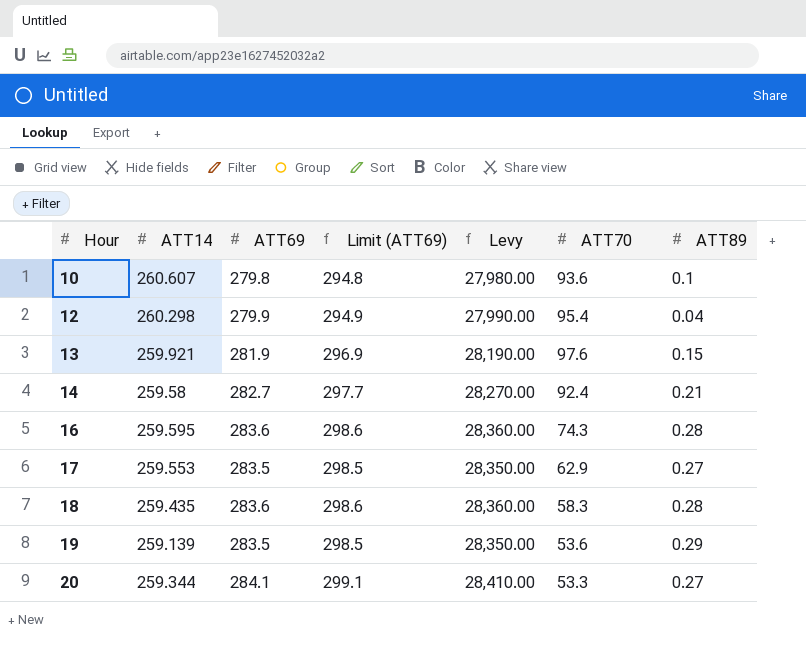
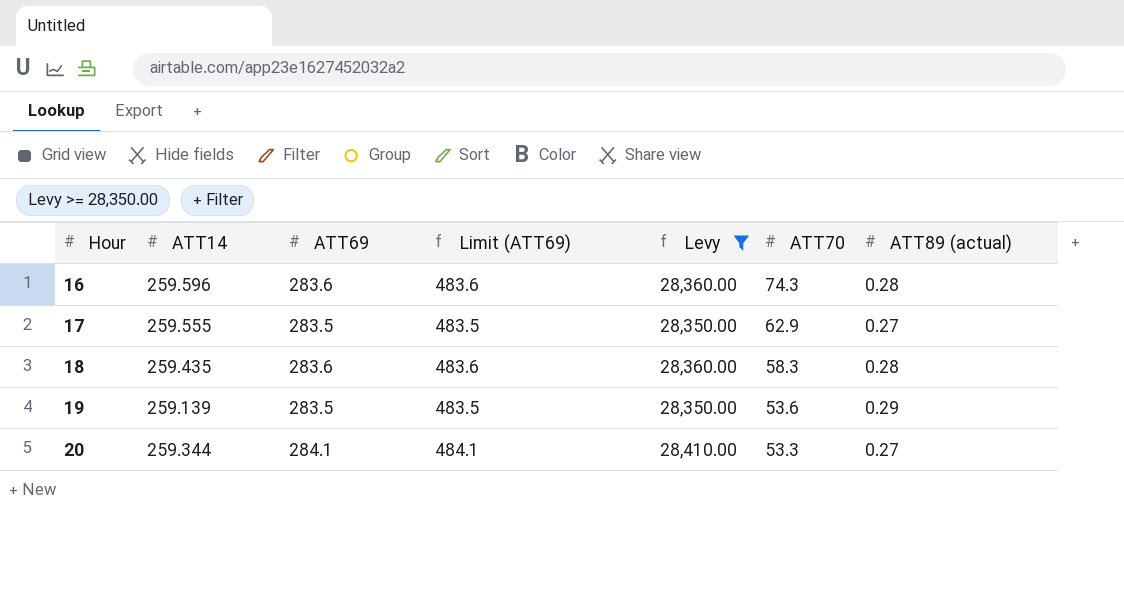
filter: none -> Levy >= 28,350.00
column Limit (ATT69) | formula: [ATT69] + 15 -> [ATT69] + 200
column name: ATT89 -> ATT89 (actual)
16 | ATT14: 259.595 -> 259.596
17 | ATT14: 259.553 -> 259.555

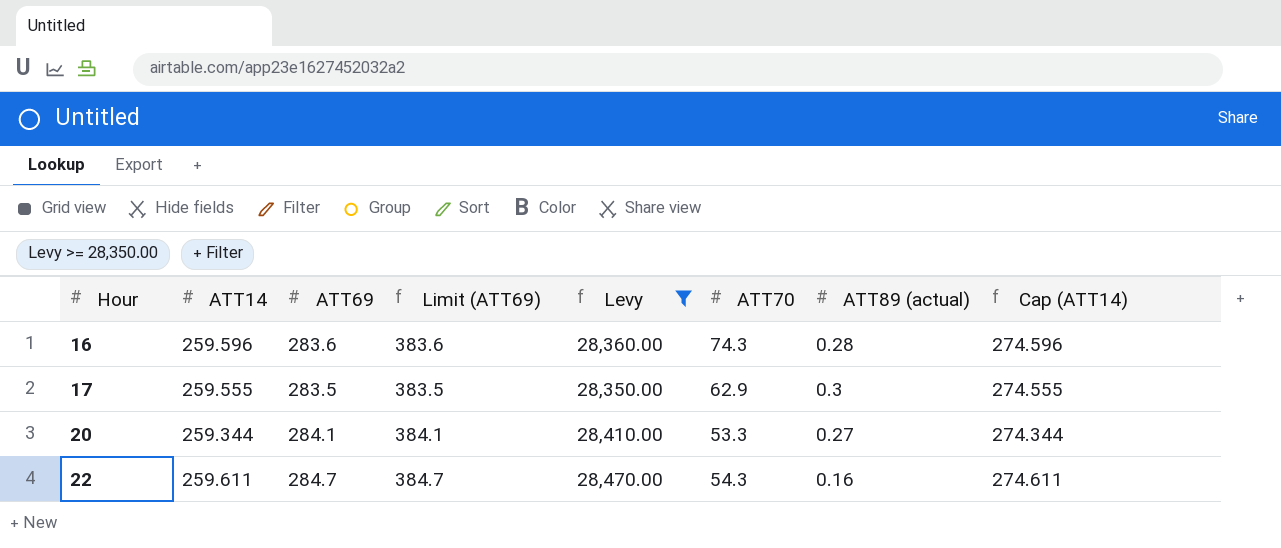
column Limit (ATT69) | formula: [ATT69] + 200 -> [ATT69] + 100
column Cap (ATT14) | formula: none -> [ATT14] + 15
row 18: 259.435 | 283.6 | 483.6 | 28,360.00 | 58.3 | 0.28 -> none
row 19: 259.139 | 283.5 | 483.5 | 28,350.00 | 53.6 | 0.29 -> none
17 | ATT89 (actual): 0.27 -> 0.3
row 22: none -> 259.611 | 284.7 | 384.7 | 28,470.00 | 54.3 | 0.16 | 274.611

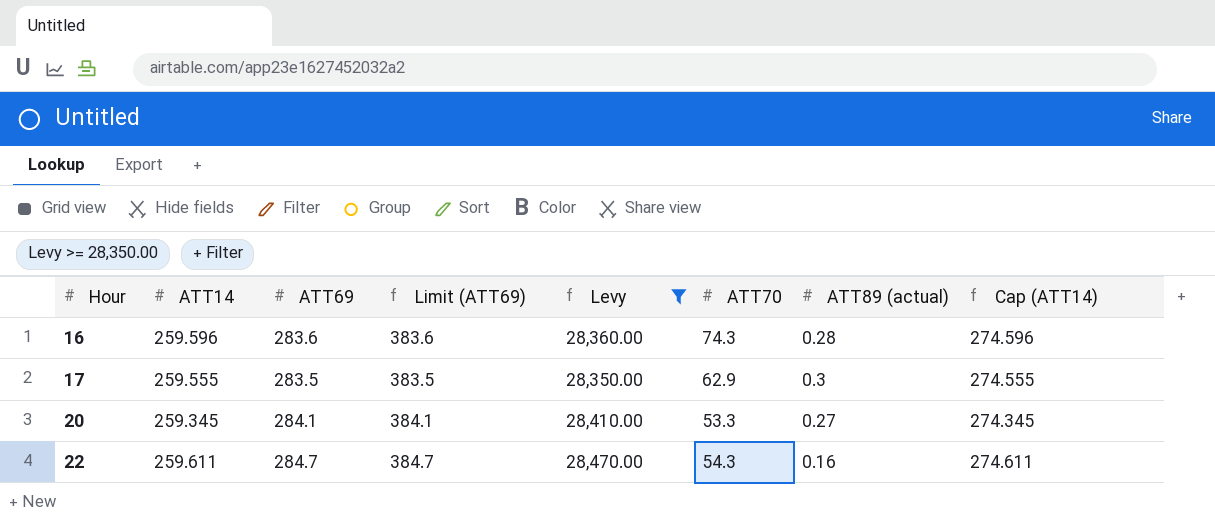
20 | ATT14: 259.344 -> 259.345
20 | Cap (ATT14): 274.344 -> 274.345

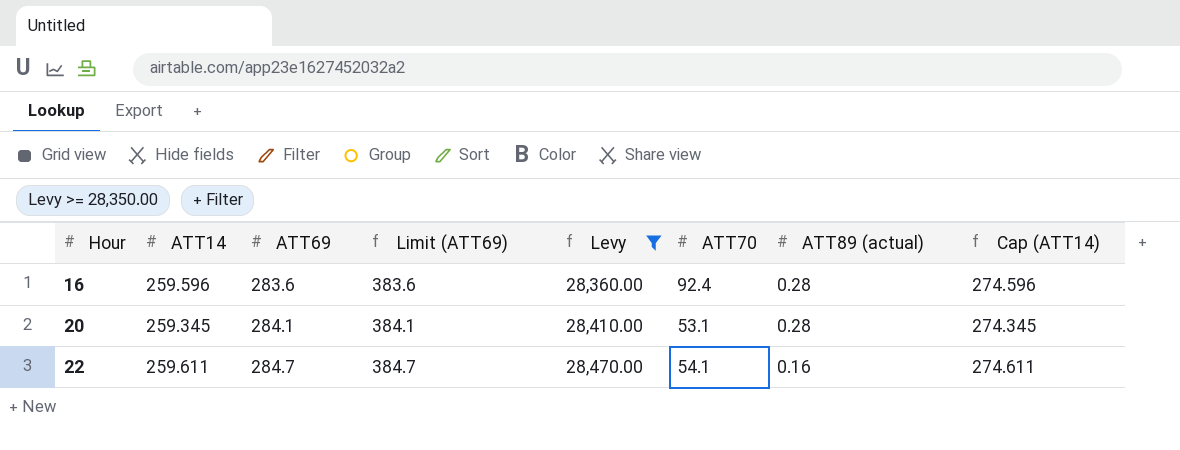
row 17: 259.555 | 283.5 | 383.5 | 28,350.00 | 62.9 | 0.3 | 274.555 -> none
16 | ATT70: 74.3 -> 92.4
20 | ATT70: 53.3 -> 53.1
20 | ATT89 (actual): 0.27 -> 0.28
22 | ATT70: 54.3 -> 54.1

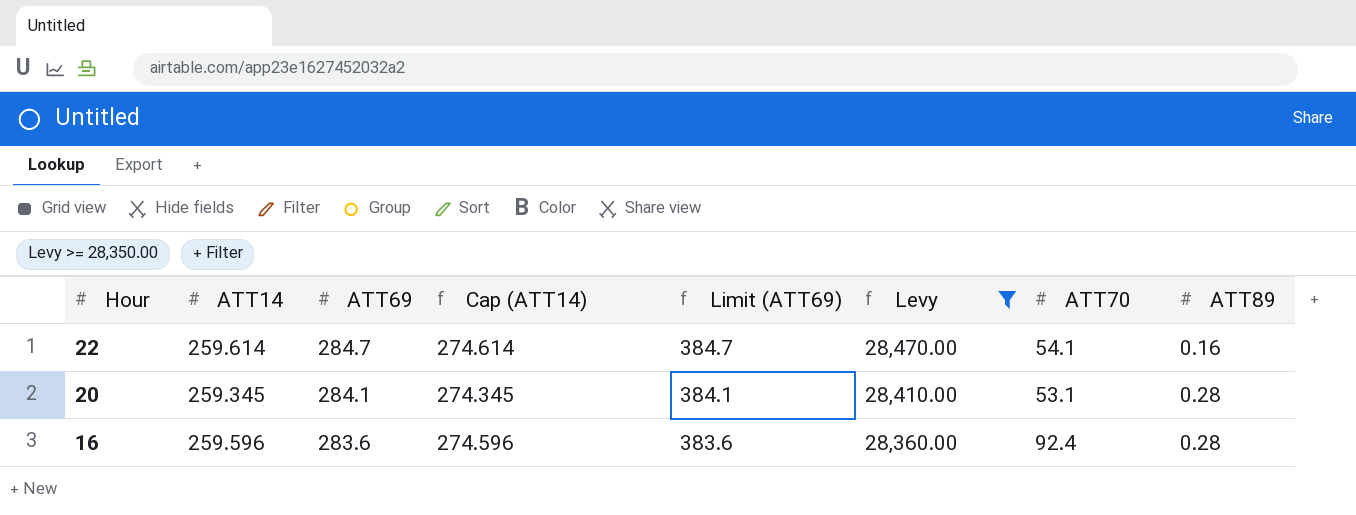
row order: Hour ascending -> Hour descending
column Cap (ATT14) | position: 8 -> 4
column name: ATT89 (actual) -> ATT89
22 | ATT14: 259.611 -> 259.614
22 | Cap (ATT14): 274.611 -> 274.614

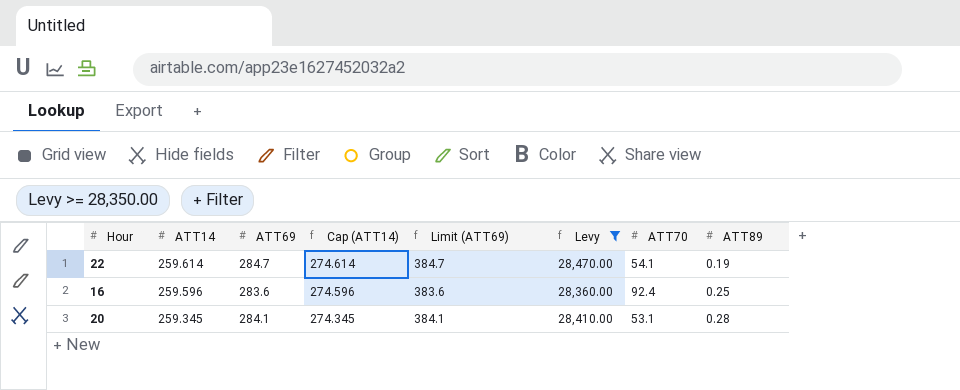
row order: Hour descending -> ATT14 descending
22 | ATT89: 0.16 -> 0.19
16 | ATT89: 0.28 -> 0.25

